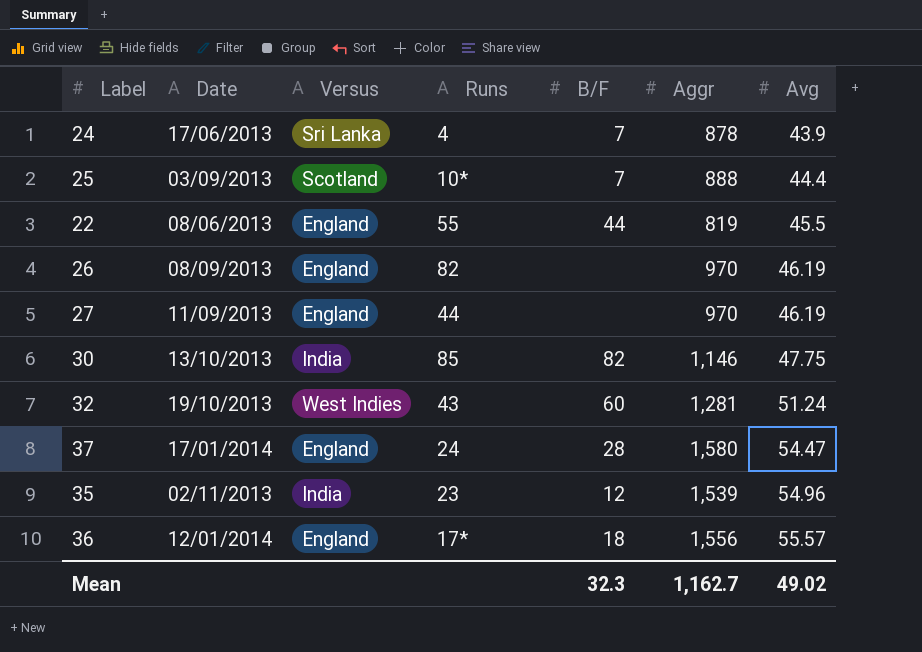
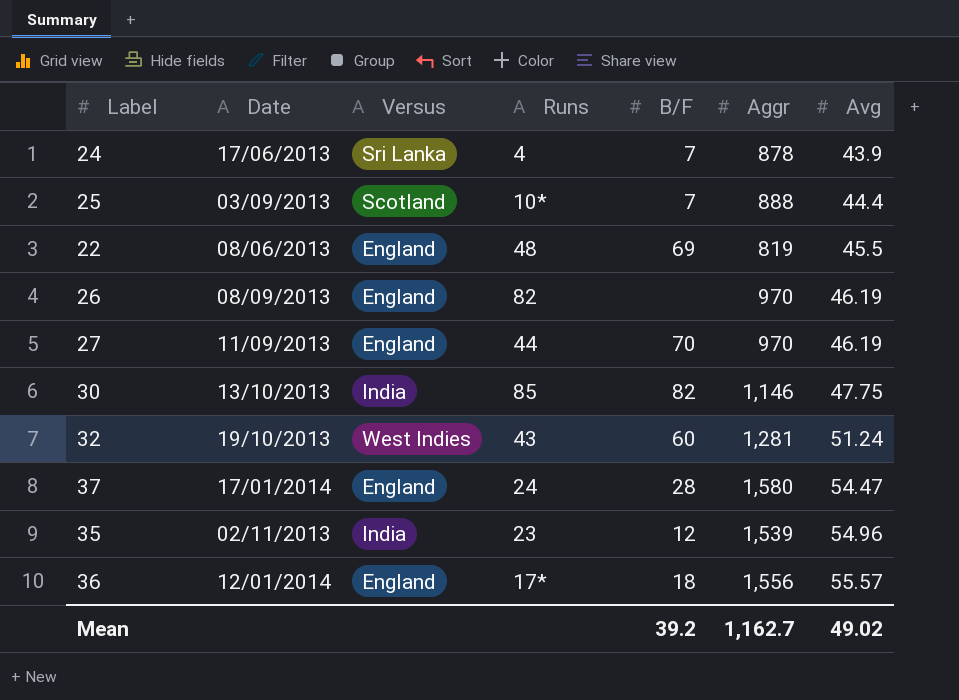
22 | Runs: 55 -> 48
22 | B/F: 44 -> 69
27 | B/F: none -> 70
Mean | B/F: 32.3 -> 39.2

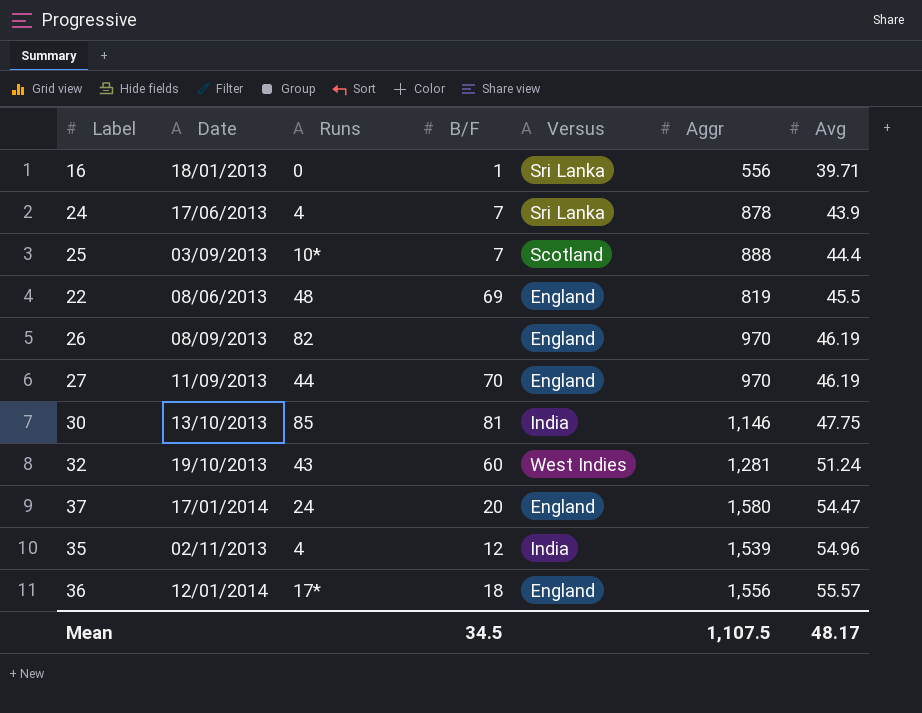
column Versus | position: 3 -> 5
row 16: none -> 18/01/2013 | 0 | 1 | Sri Lanka | 556 | 39.71
30 | B/F: 82 -> 81
37 | B/F: 28 -> 20
35 | Runs: 23 -> 4
Mean | B/F: 39.2 -> 34.5
Mean | Aggr: 1,162.7 -> 1,107.5
Mean | Avg: 49.02 -> 48.17

